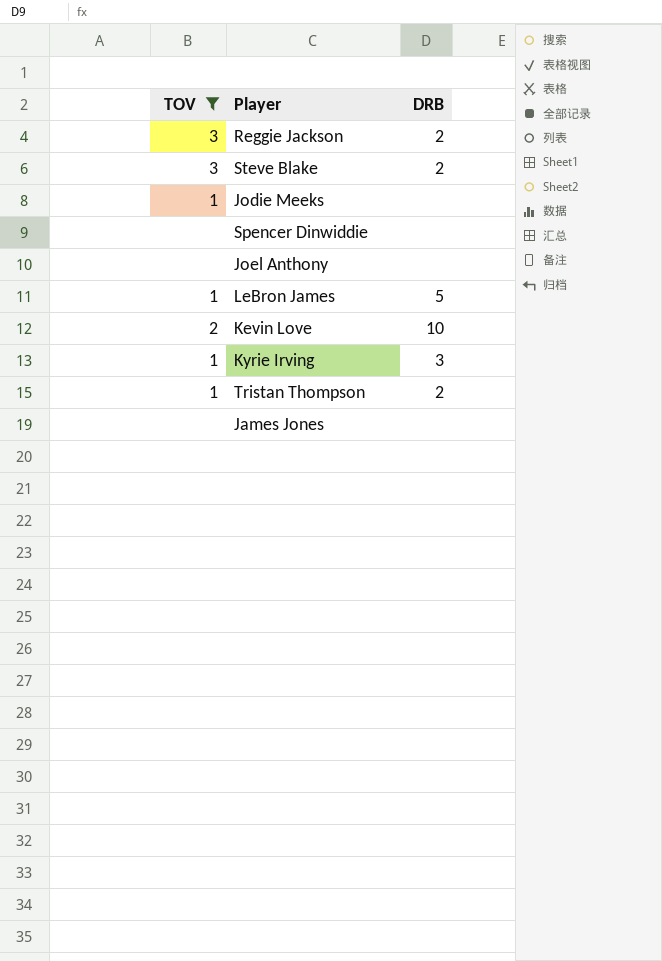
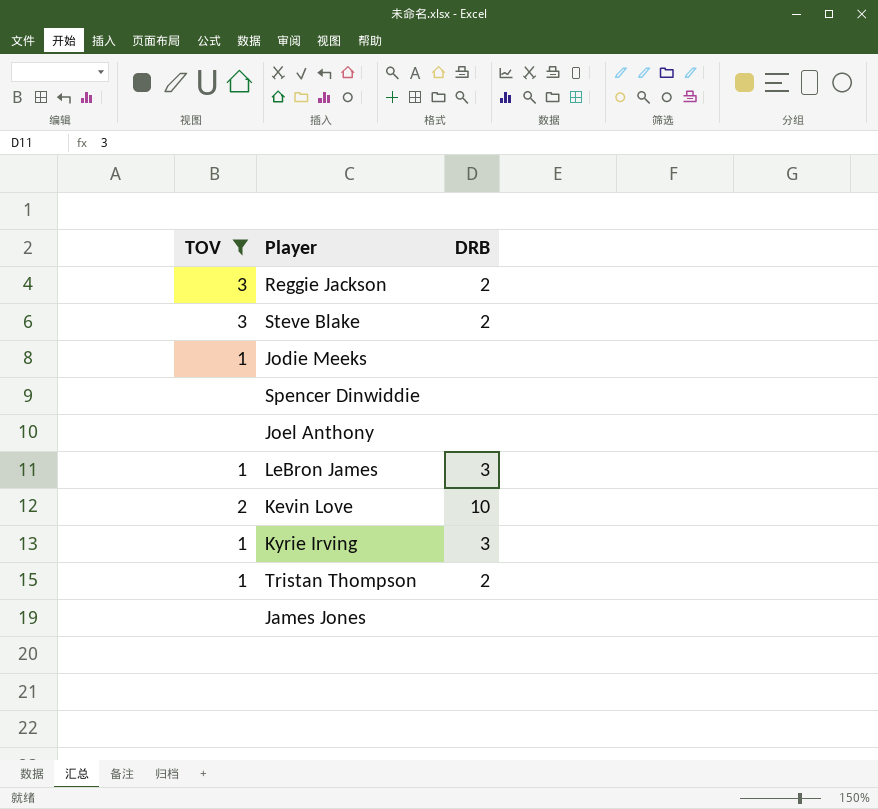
LeBron James | DRB: 5 -> 3

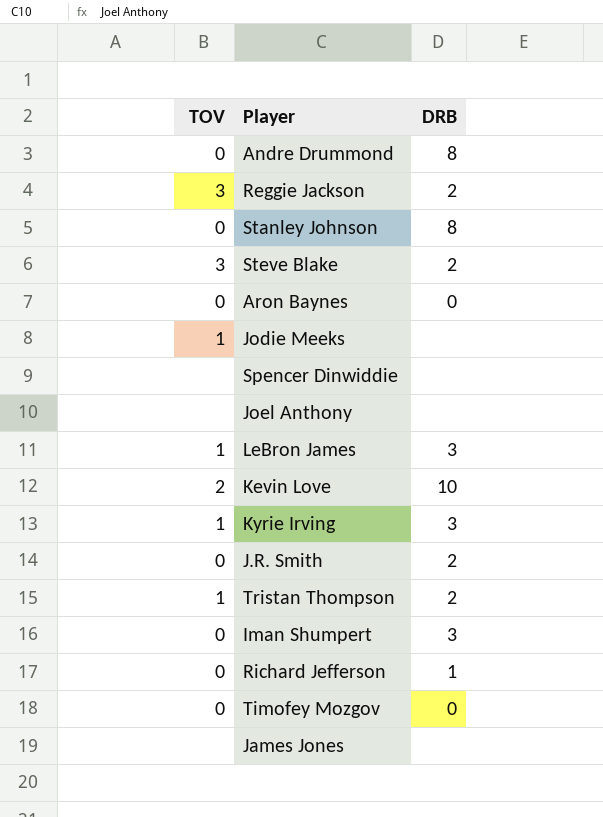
filter: TOV != 0 -> none

